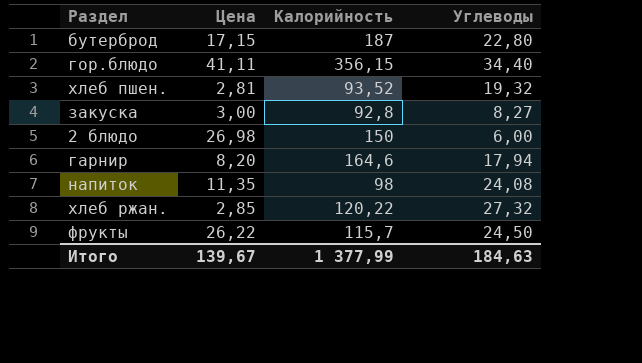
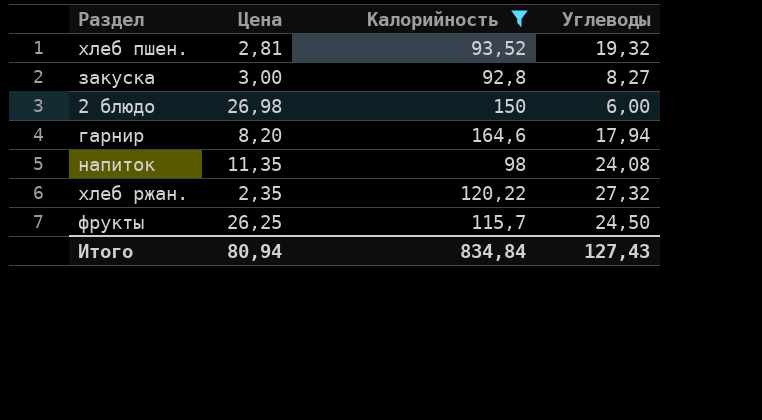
filter: none -> Калорийность <= 164,6
хлеб ржан. | Цена: 2,85 -> 2,35
фрукты | Цена: 26,22 -> 26,25
Итого | Цена: 139,67 -> 80,94
Итого | Калорийность: 1 377,99 -> 834,84
Итого | Углеводы: 184,63 -> 127,43

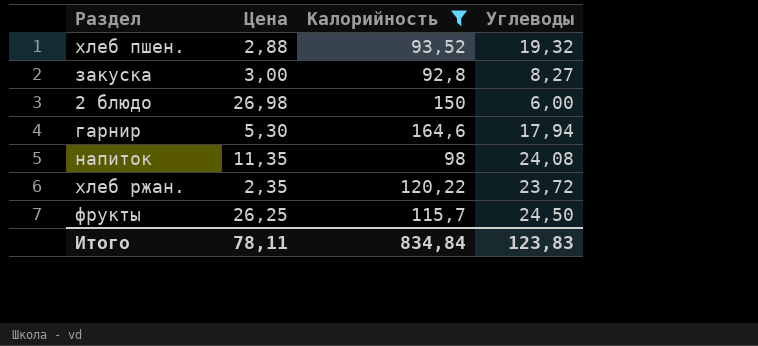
хлеб пшен. | Цена: 2,81 -> 2,88
гарнир | Цена: 8,20 -> 5,30
хлеб ржан. | Углеводы: 27,32 -> 23,72
Итого | Цена: 80,94 -> 78,11
Итого | Углеводы: 127,43 -> 123,83

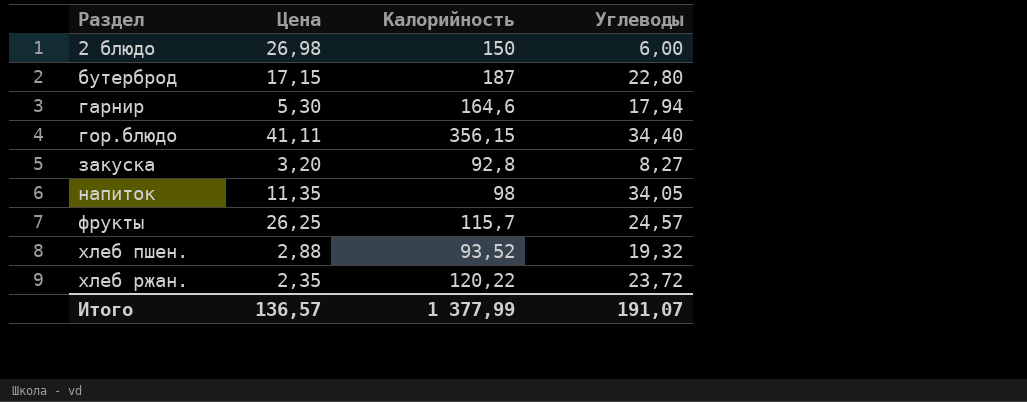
filter: Калорийность <= 164,6 -> none
row order: none -> Раздел ascending
закуска | Цена: 3,00 -> 3,20
напиток | Углеводы: 24,08 -> 34,05
фрукты | Углеводы: 24,50 -> 24,57
Итого | Цена: 78,11 -> 136,57
Итого | Калорийность: 834,84 -> 1 377,99
Итого | Углеводы: 123,83 -> 191,07

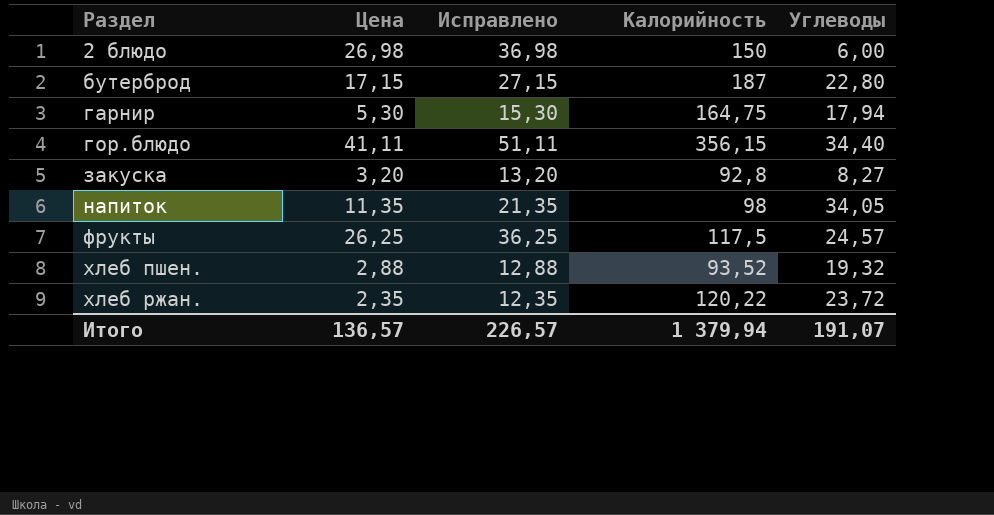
column Исправлено | formula: none -> [Цена] + 10
гарнир | Калорийность: 164,6 -> 164,75
фрукты | Калорийность: 115,7 -> 117,5
Итого | Калорийность: 1 377,99 -> 1 379,94

